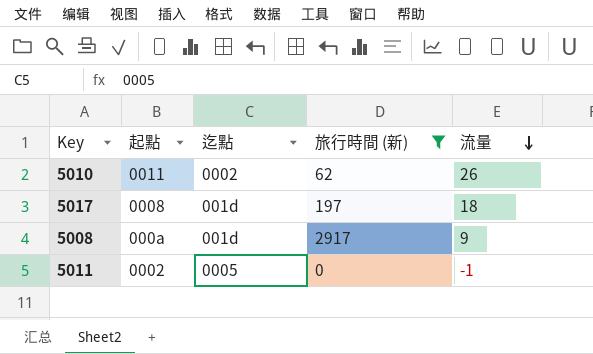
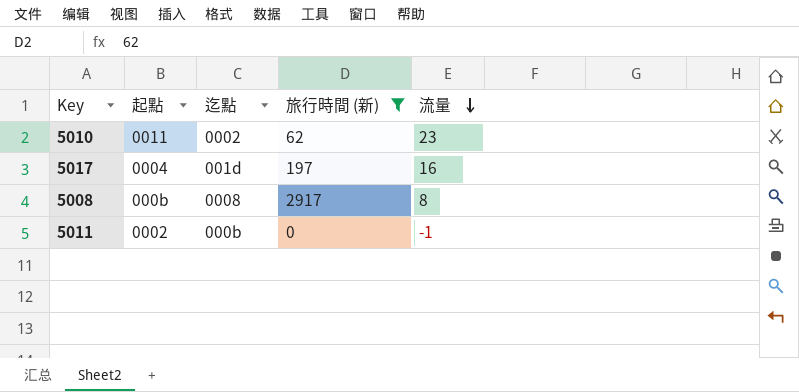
5010 | 流量: 26 -> 23
5017 | 起點: 0008 -> 0004
5017 | 流量: 18 -> 16
5008 | 起點: 000a -> 000b
5008 | 迄點: 001d -> 0008
5008 | 流量: 9 -> 8
5011 | 迄點: 0005 -> 000b

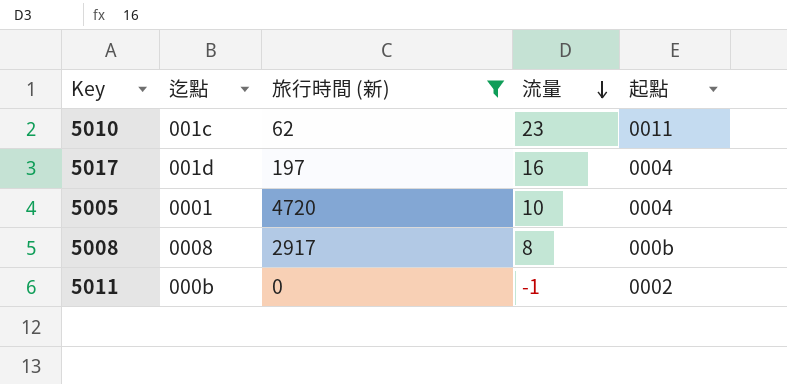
column 起點 | position: 2 -> 5
5010 | 迄點: 0002 -> 001c
row 5005: none -> 0001 | 4720 | 10 | 0004

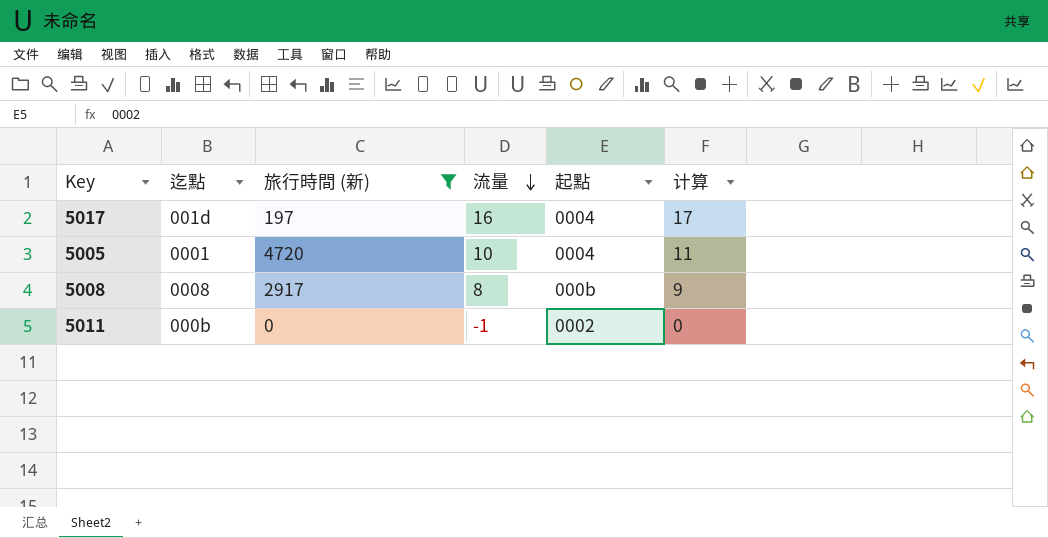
column 计算 | formula: none -> [流量] + 1
row 5010: 001c | 62 | 23 | 0011 -> none

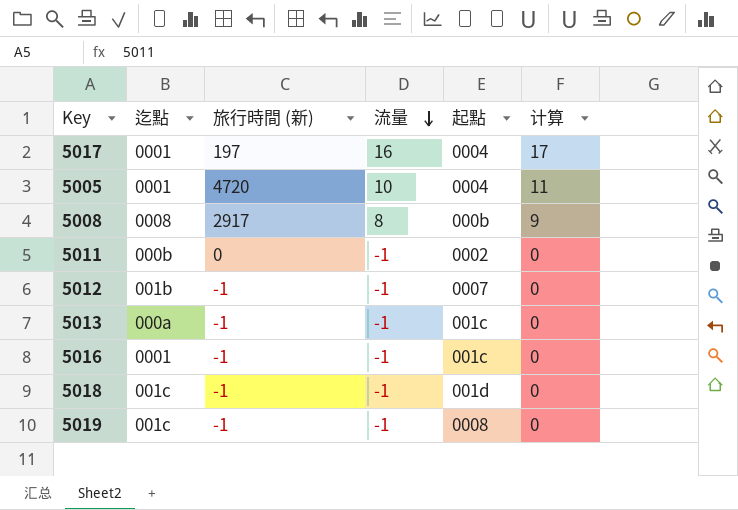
filter: 旅行時間 (新) != -1 -> none
5017 | 迄點: 001d -> 0001

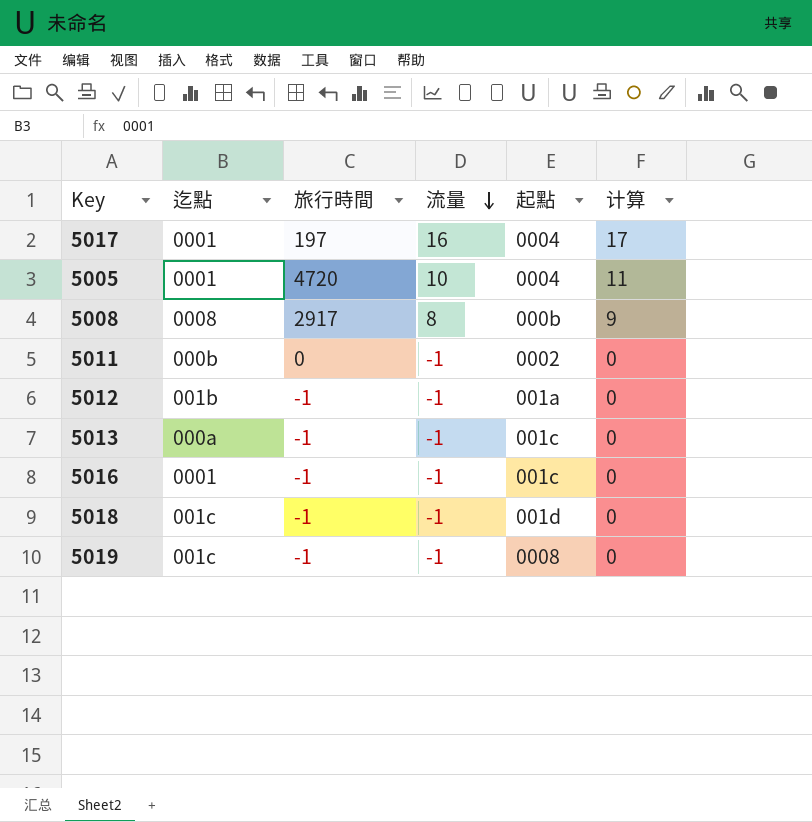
column name: 旅行時間 (新) -> 旅行時間
5012 | 起點: 0007 -> 001a

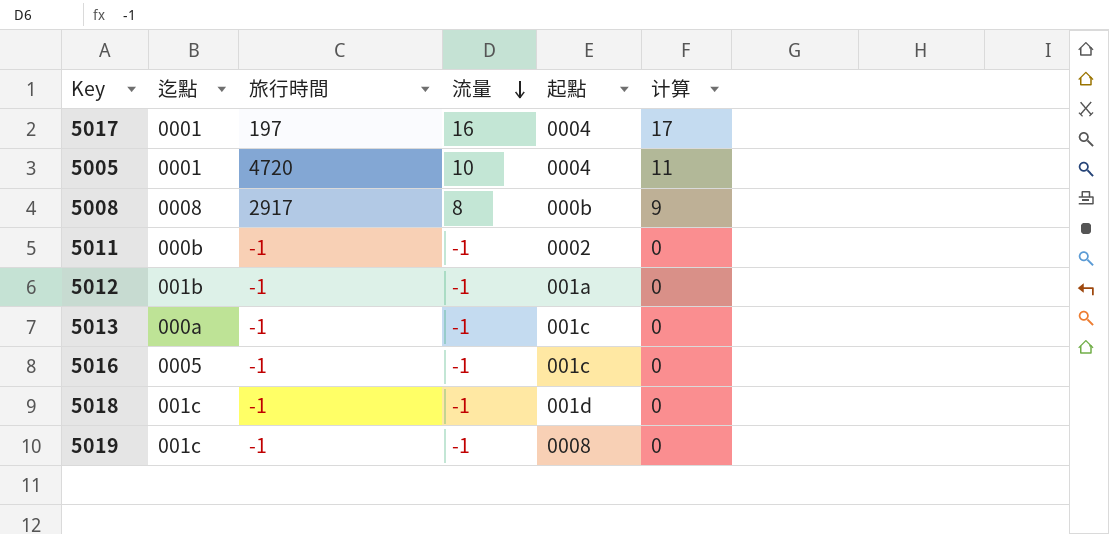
5011 | 旅行時間: 0 -> -1
5016 | 迄點: 0001 -> 0005

